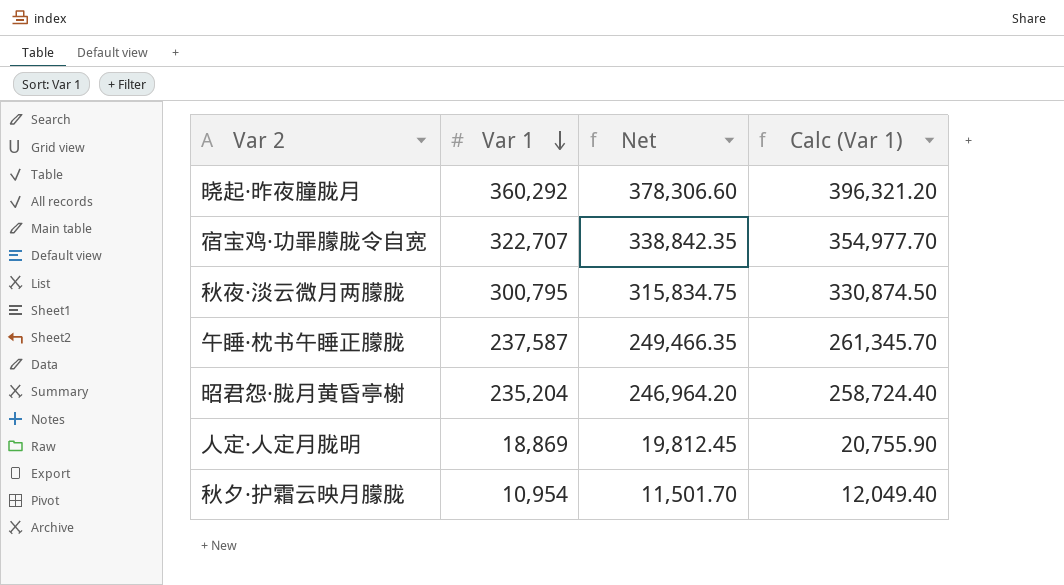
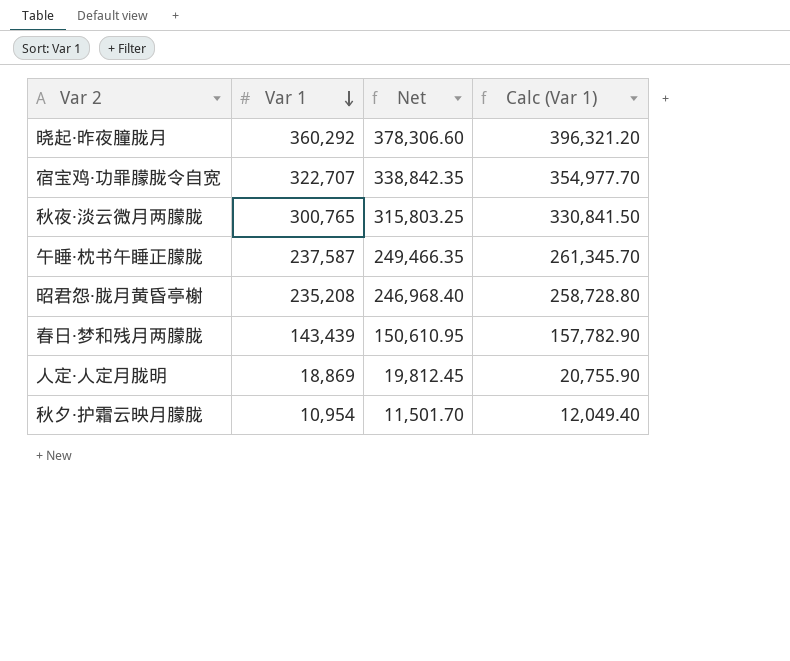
秋夜·淡云微月两朦胧 | Var 1: 300,795 -> 300,765
秋夜·淡云微月两朦胧 | Net: 315,834.75 -> 315,803.25
秋夜·淡云微月两朦胧 | Calc (Var 1): 330,874.50 -> 330,841.50
昭君怨·胧月黄昏亭榭 | Var 1: 235,204 -> 235,208
昭君怨·胧月黄昏亭榭 | Net: 246,964.20 -> 246,968.40
昭君怨·胧月黄昏亭榭 | Calc (Var 1): 258,724.40 -> 258,728.80
row 春日·梦和残月两朦胧: none -> 143,439 | 150,610.95 | 157,782.90

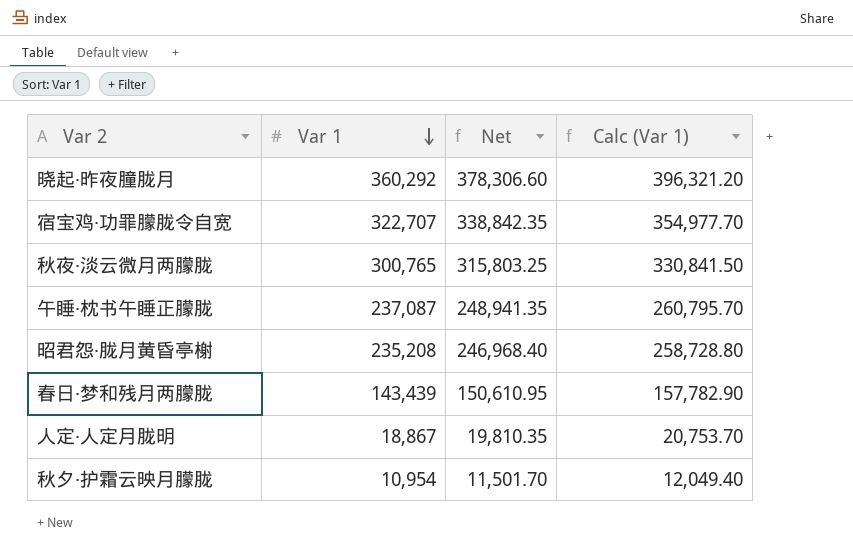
午睡·枕书午睡正朦胧 | Var 1: 237,587 -> 237,087
午睡·枕书午睡正朦胧 | Net: 249,466.35 -> 248,941.35
午睡·枕书午睡正朦胧 | Calc (Var 1): 261,345.70 -> 260,795.70
人定·人定月胧明 | Var 1: 18,869 -> 18,867
人定·人定月胧明 | Net: 19,812.45 -> 19,810.35
人定·人定月胧明 | Calc (Var 1): 20,755.90 -> 20,753.70

